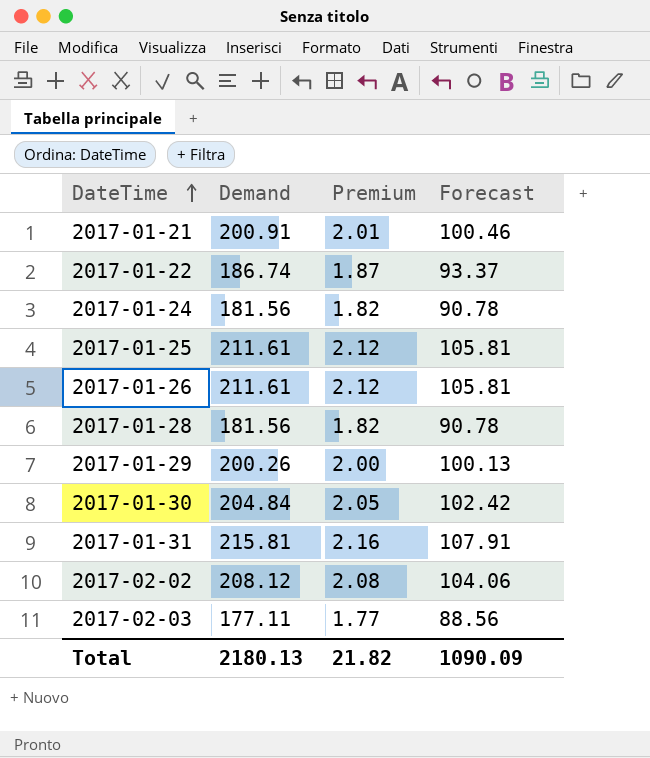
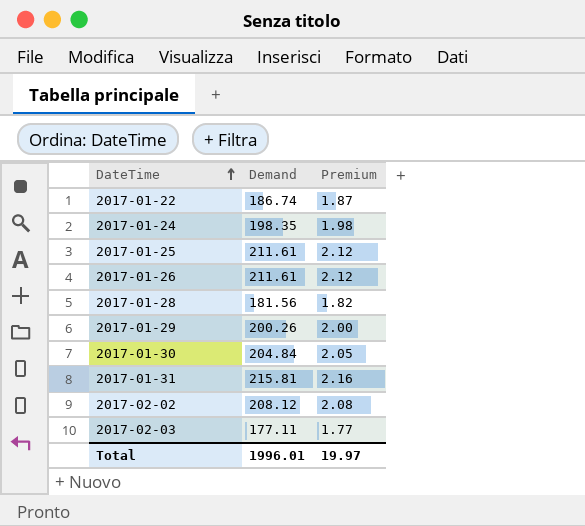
column Forecast | formula: [Demand] * 0.5 -> none
row 2017-01-21: 200.91 | 2.01 | 100.46 -> none
2017-01-24 | Demand: 181.56 -> 198.35
2017-01-24 | Premium: 1.82 -> 1.98
Total | Demand: 2180.13 -> 1996.01
Total | Premium: 21.82 -> 19.97

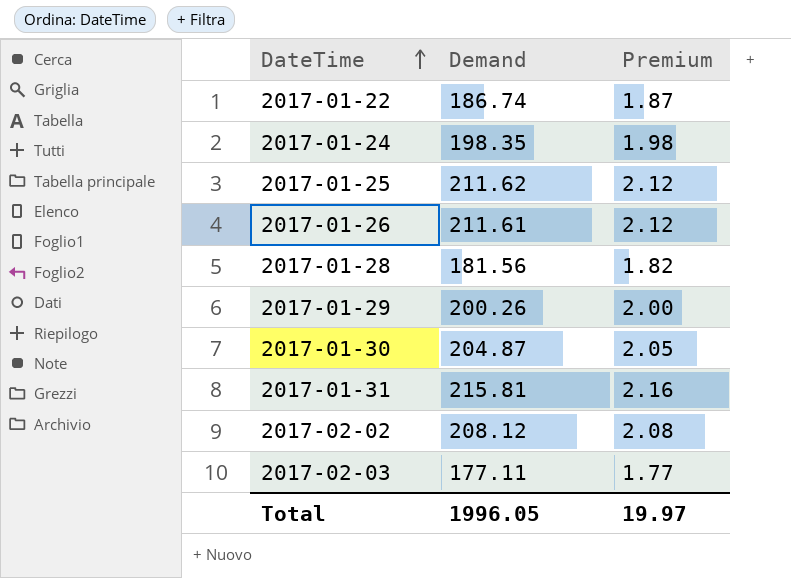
2017-01-25 | Demand: 211.61 -> 211.62
2017-01-30 | Demand: 204.84 -> 204.87
Total | Demand: 1996.01 -> 1996.05

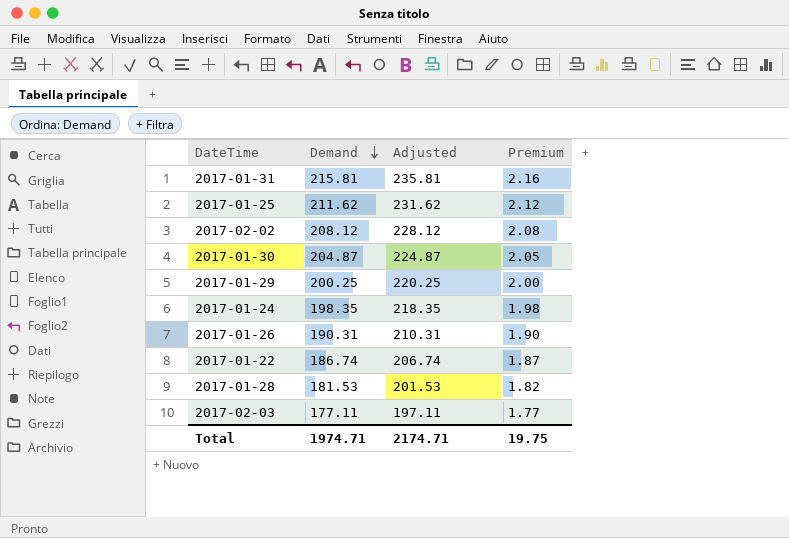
row order: DateTime ascending -> Demand descending
column Adjusted | formula: none -> [Demand] + 20
2017-01-29 | Demand: 200.26 -> 200.25
2017-01-26 | Demand: 211.61 -> 190.31
2017-01-26 | Premium: 2.12 -> 1.90
2017-01-28 | Demand: 181.56 -> 181.53
Total | Demand: 1996.05 -> 1974.71
Total | Premium: 19.97 -> 19.75

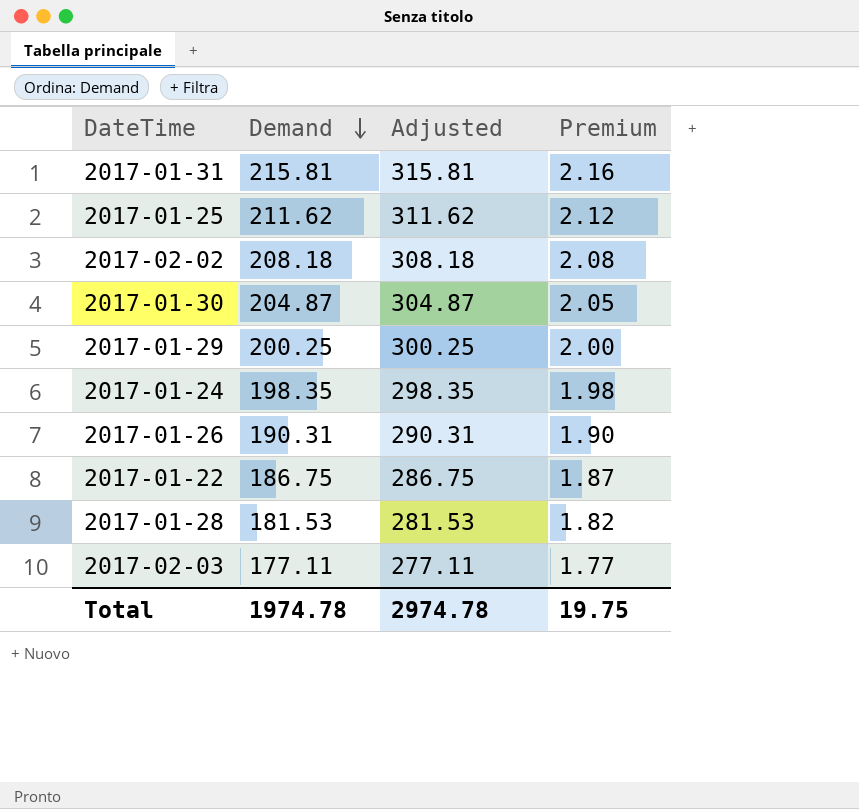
column Adjusted | formula: [Demand] + 20 -> [Demand] + 100
2017-02-02 | Demand: 208.12 -> 208.18
2017-01-22 | Demand: 186.74 -> 186.75
Total | Demand: 1974.71 -> 1974.78
Total | Adjusted: 2174.71 -> 2974.78

